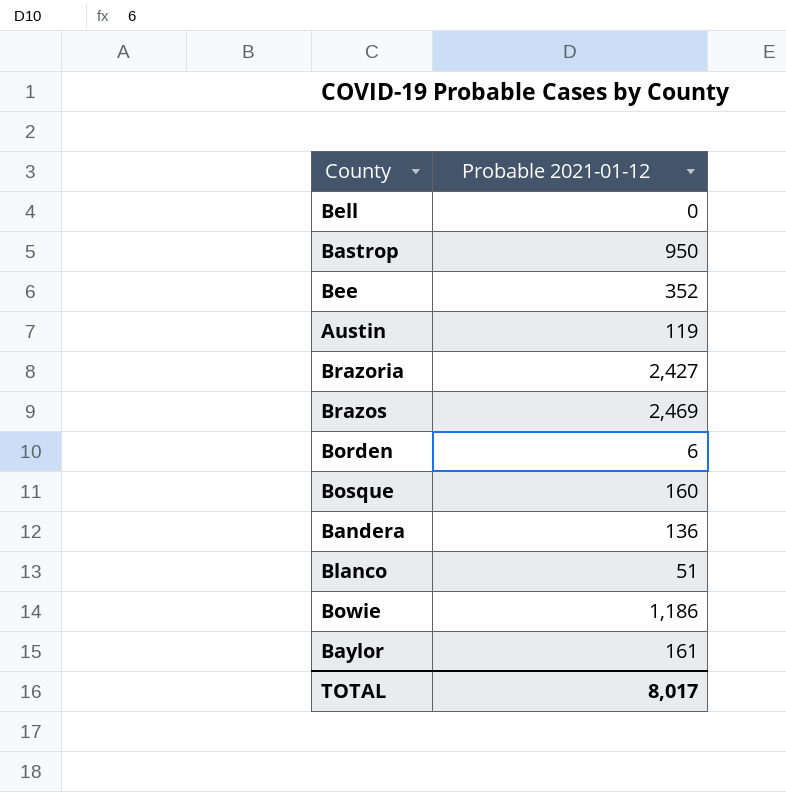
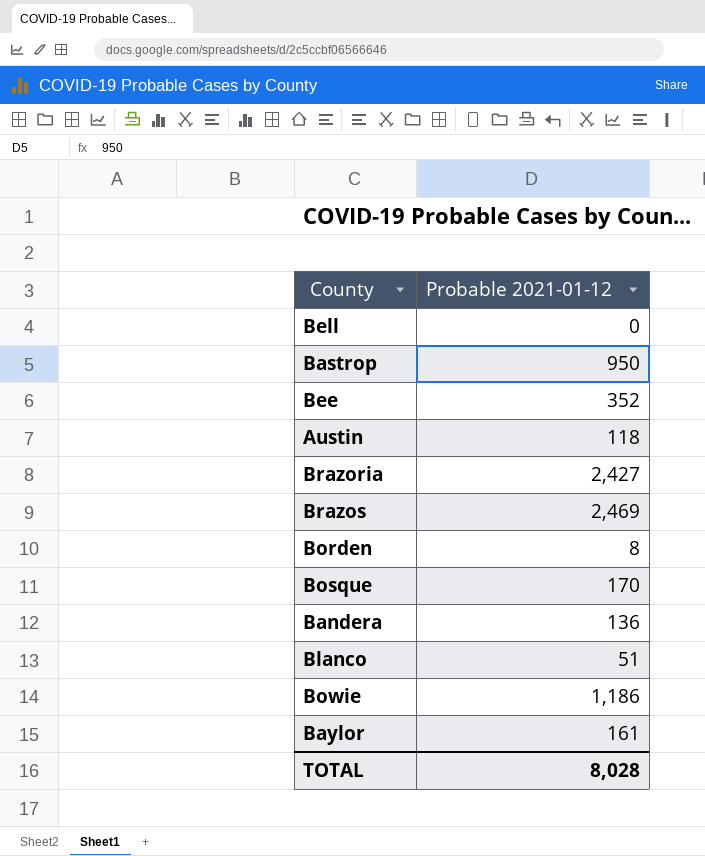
Austin | Probable 2021-01-12: 119 -> 118
Borden | Probable 2021-01-12: 6 -> 8
Bosque | Probable 2021-01-12: 160 -> 170
TOTAL | Probable 2021-01-12: 8,017 -> 8,028

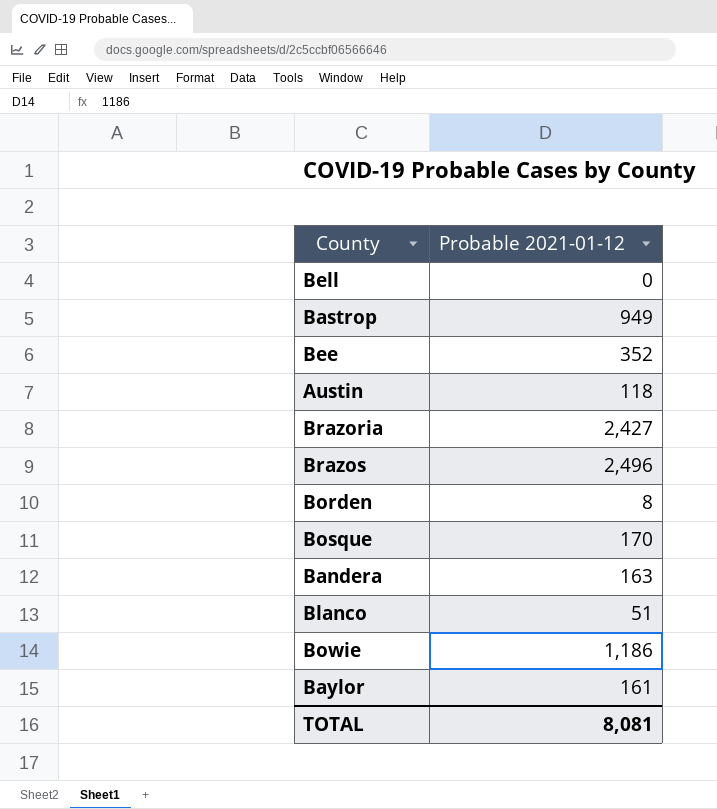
Bastrop | Probable 2021-01-12: 950 -> 949
Brazos | Probable 2021-01-12: 2,469 -> 2,496
Bandera | Probable 2021-01-12: 136 -> 163
TOTAL | Probable 2021-01-12: 8,028 -> 8,081

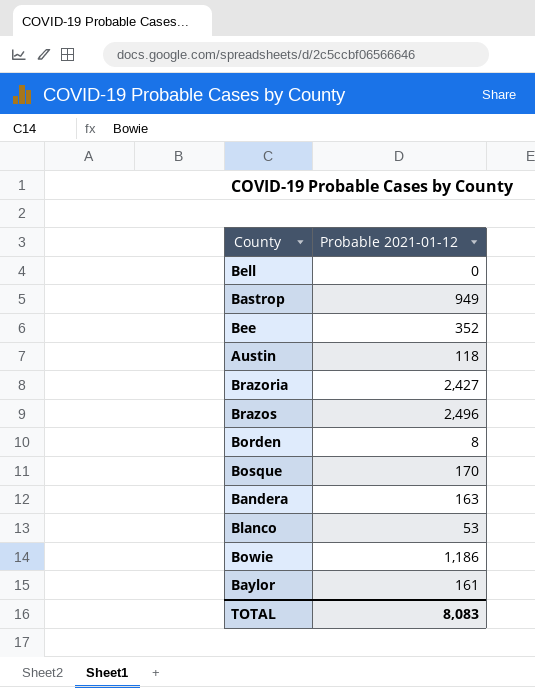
Blanco | Probable 2021-01-12: 51 -> 53
TOTAL | Probable 2021-01-12: 8,081 -> 8,083

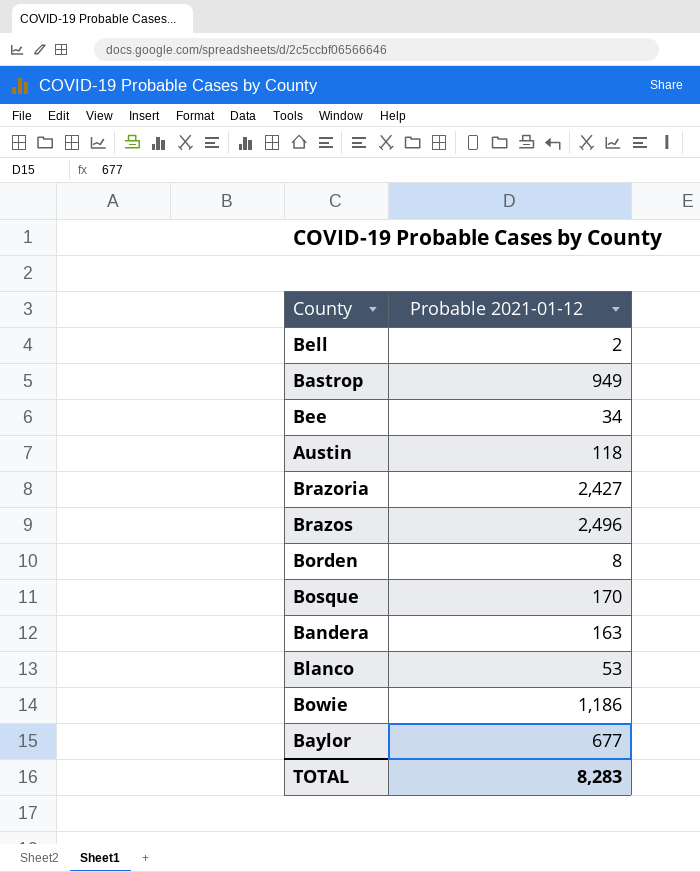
Bell | Probable 2021-01-12: 0 -> 2
Bee | Probable 2021-01-12: 352 -> 34
Baylor | Probable 2021-01-12: 161 -> 677
TOTAL | Probable 2021-01-12: 8,083 -> 8,283

